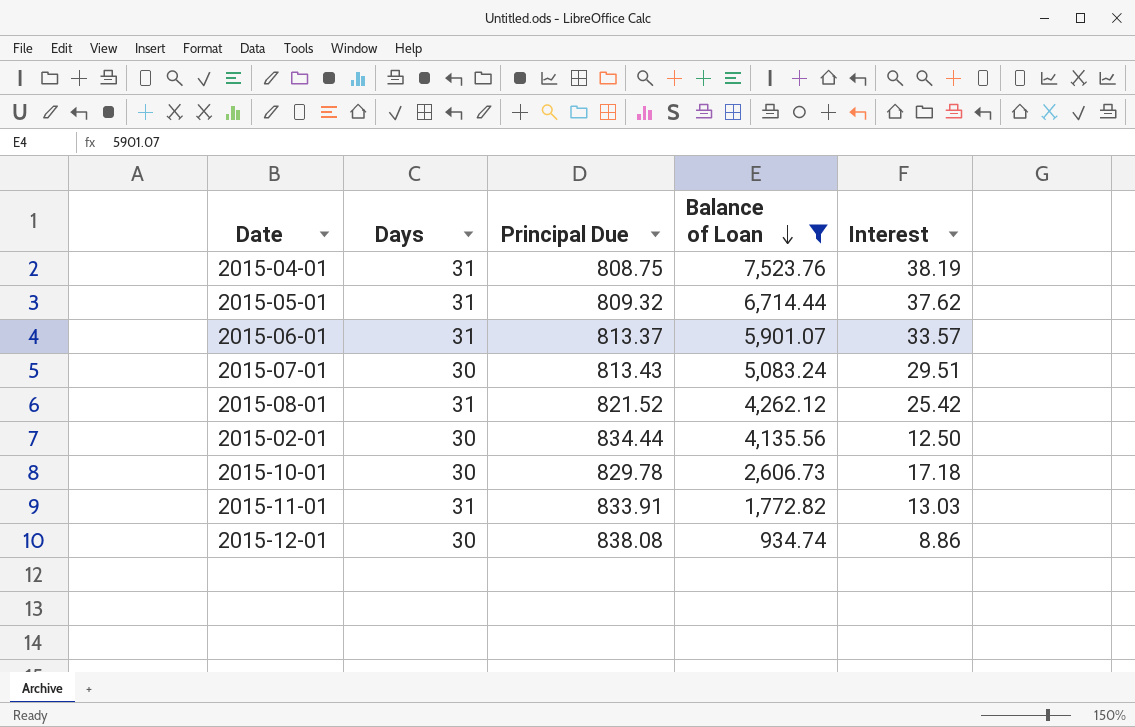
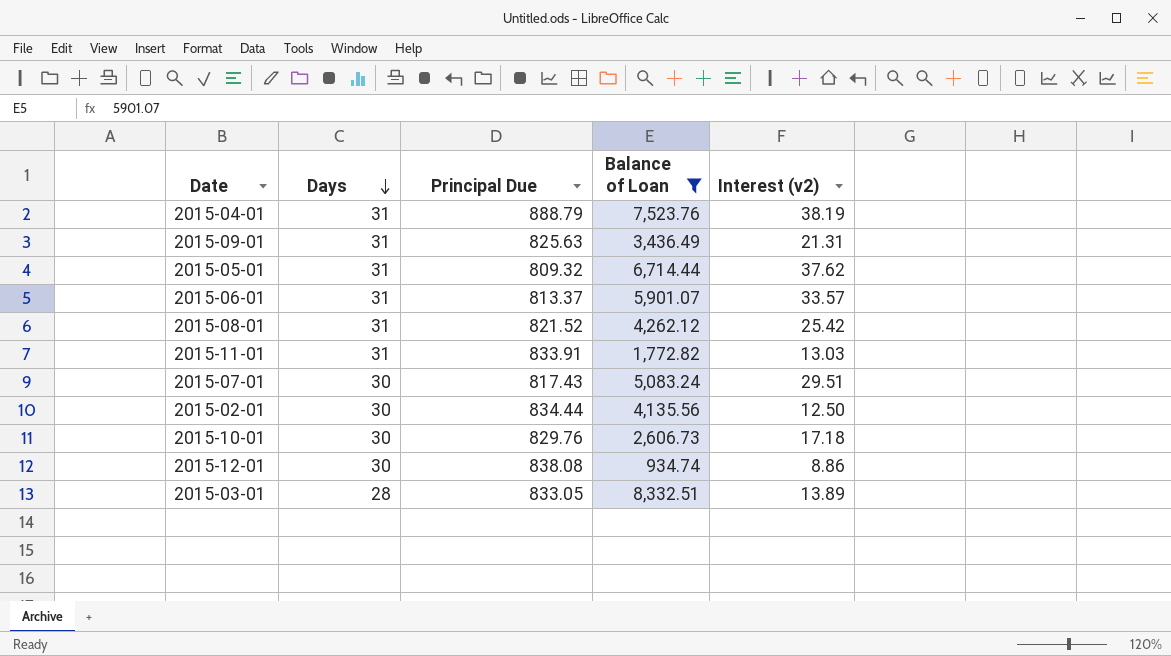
row order: Balance of Loan descending -> Days descending
column name: Interest -> Interest (v2)
2015-04-01 | Principal Due: 808.75 -> 888.79
row 2015-09-01: none -> 31 | 825.63 | 3,436.49 | 21.31
2015-07-01 | Principal Due: 813.43 -> 817.43
2015-10-01 | Principal Due: 829.78 -> 829.76
row 2015-03-01: none -> 28 | 833.05 | 8,332.51 | 13.89

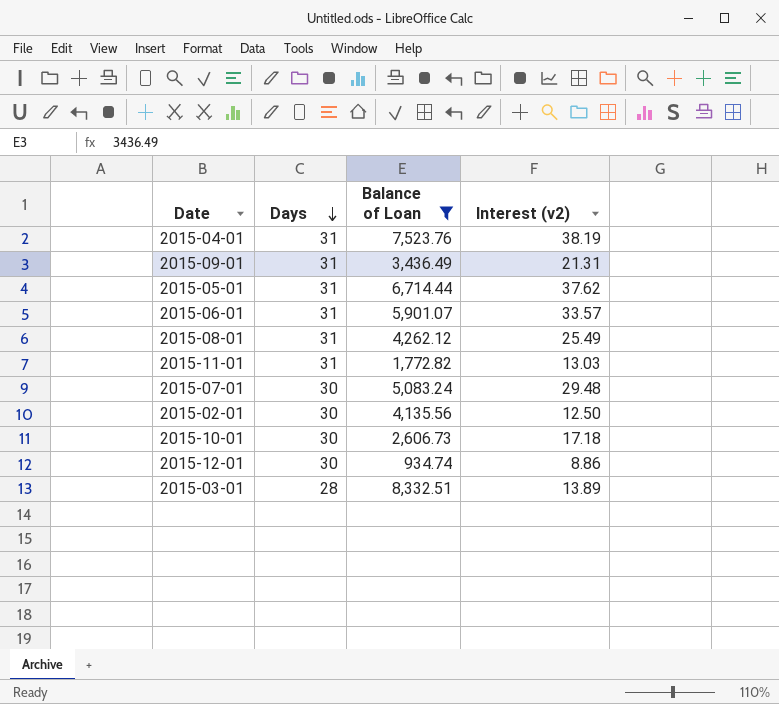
column Principal Due | position: 3 -> none
2015-08-01 | Interest (v2): 25.42 -> 25.49
2015-07-01 | Interest (v2): 29.51 -> 29.48

